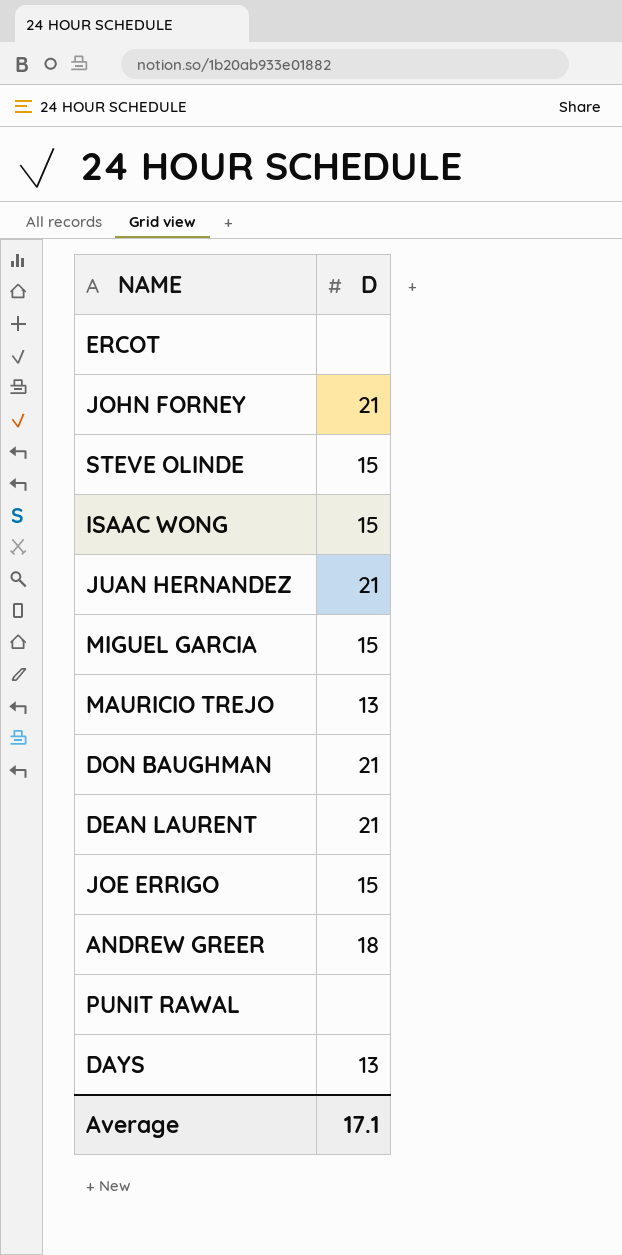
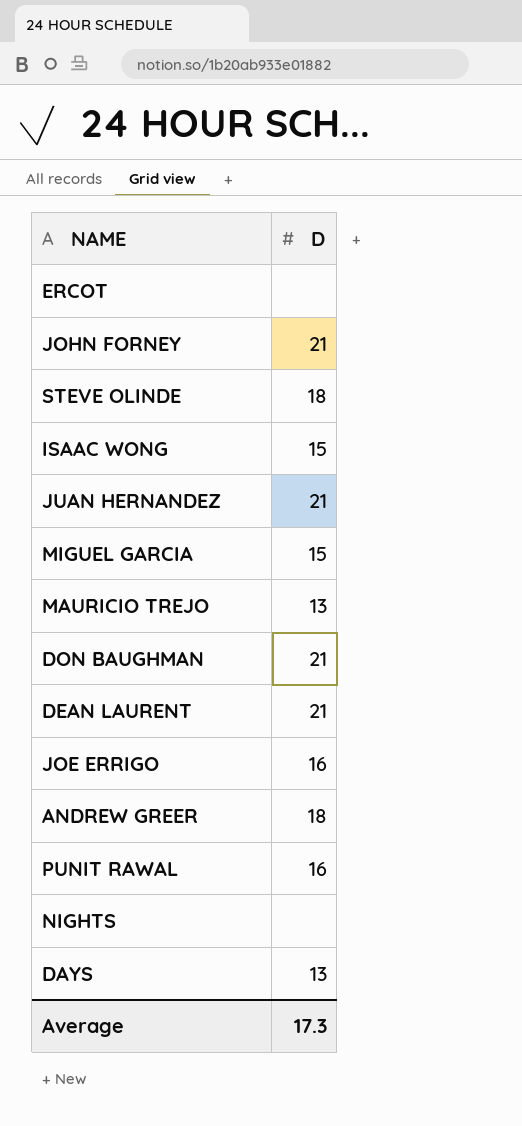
STEVE OLINDE | D: 15 -> 18
JOE ERRIGO | D: 15 -> 16
PUNIT RAWAL | D: none -> 16
row NIGHTS: none -> none
Average | D: 17.1 -> 17.3

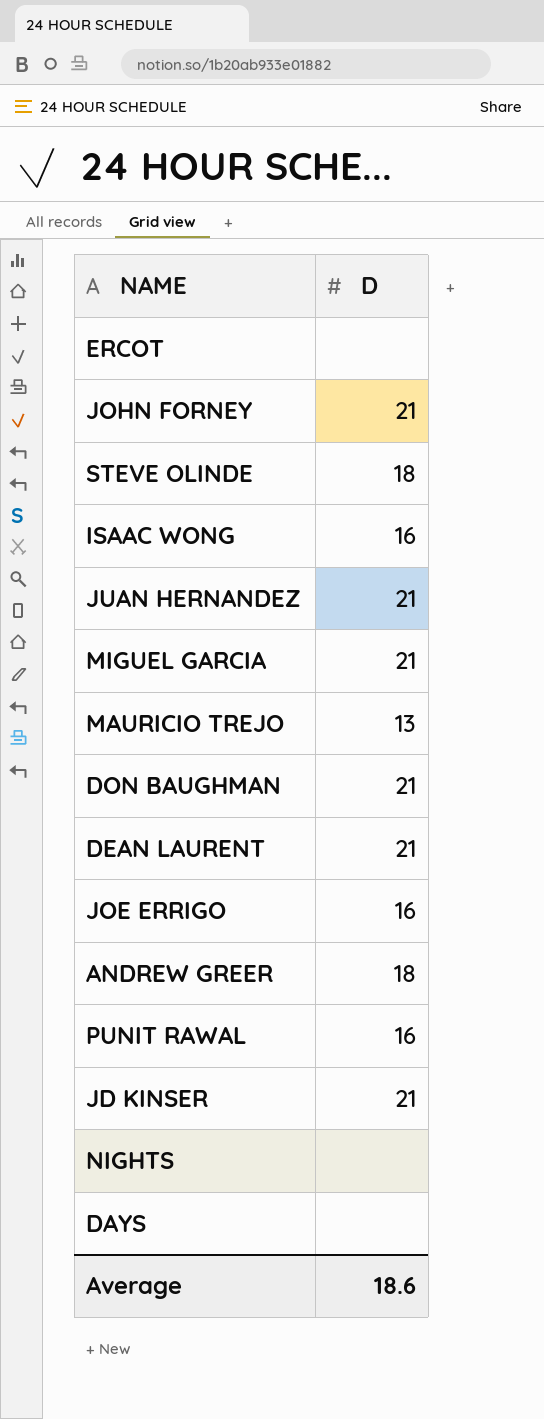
ISAAC WONG | D: 15 -> 16
MIGUEL GARCIA | D: 15 -> 21
row JD KINSER: none -> 21
DAYS | D: 13 -> none
Average | D: 17.3 -> 18.6

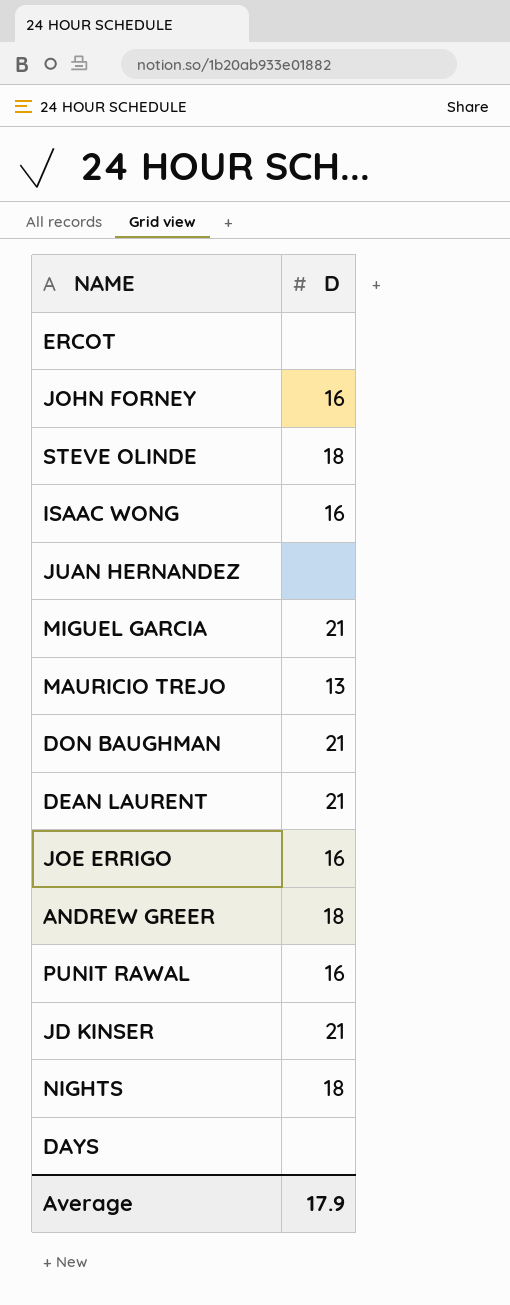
JOHN FORNEY | D: 21 -> 16
JUAN HERNANDEZ | D: 21 -> none
NIGHTS | D: none -> 18
Average | D: 18.6 -> 17.9

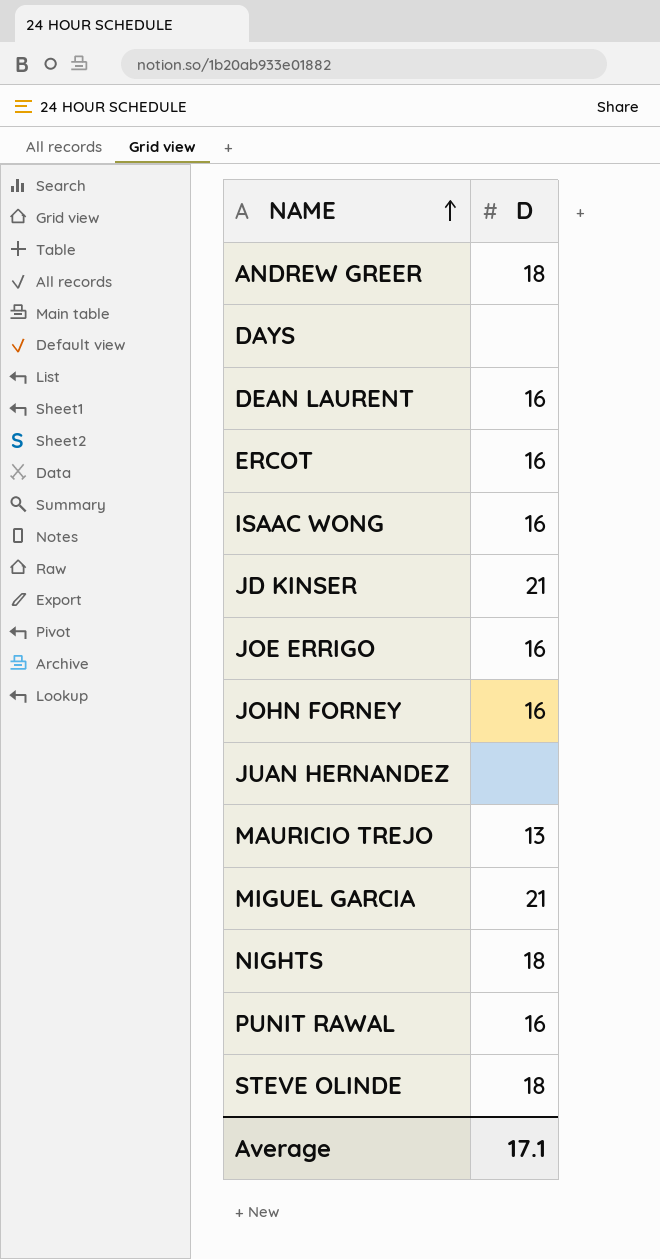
row order: none -> NAME ascending
row DON BAUGHMAN: 21 -> none
DEAN LAURENT | D: 21 -> 16
ERCOT | D: none -> 16
Average | D: 17.9 -> 17.1

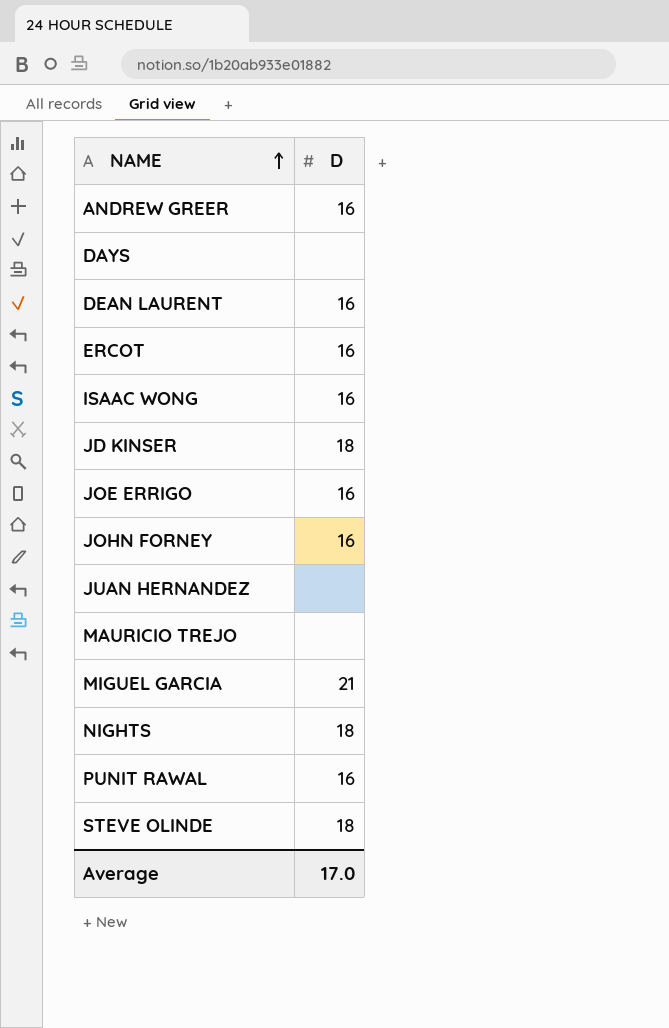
ANDREW GREER | D: 18 -> 16
JD KINSER | D: 21 -> 18
MAURICIO TREJO | D: 13 -> none
Average | D: 17.1 -> 17.0

